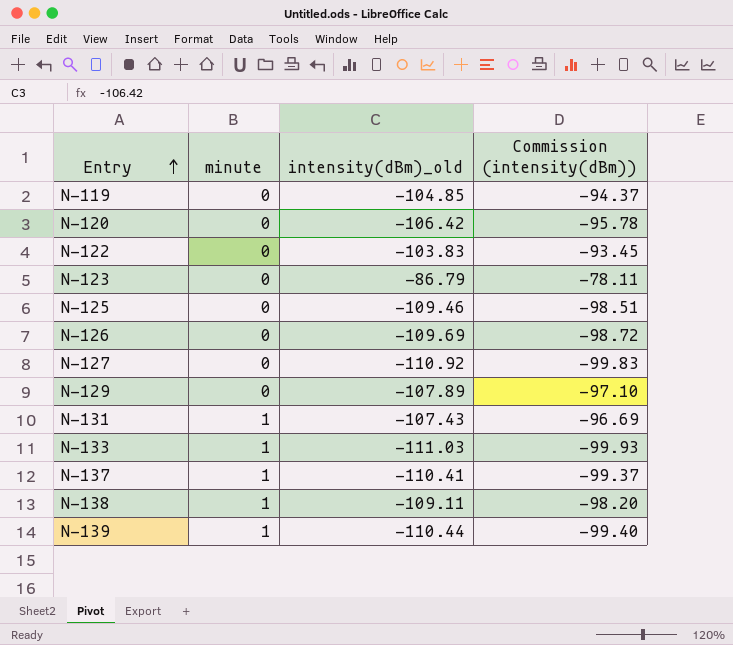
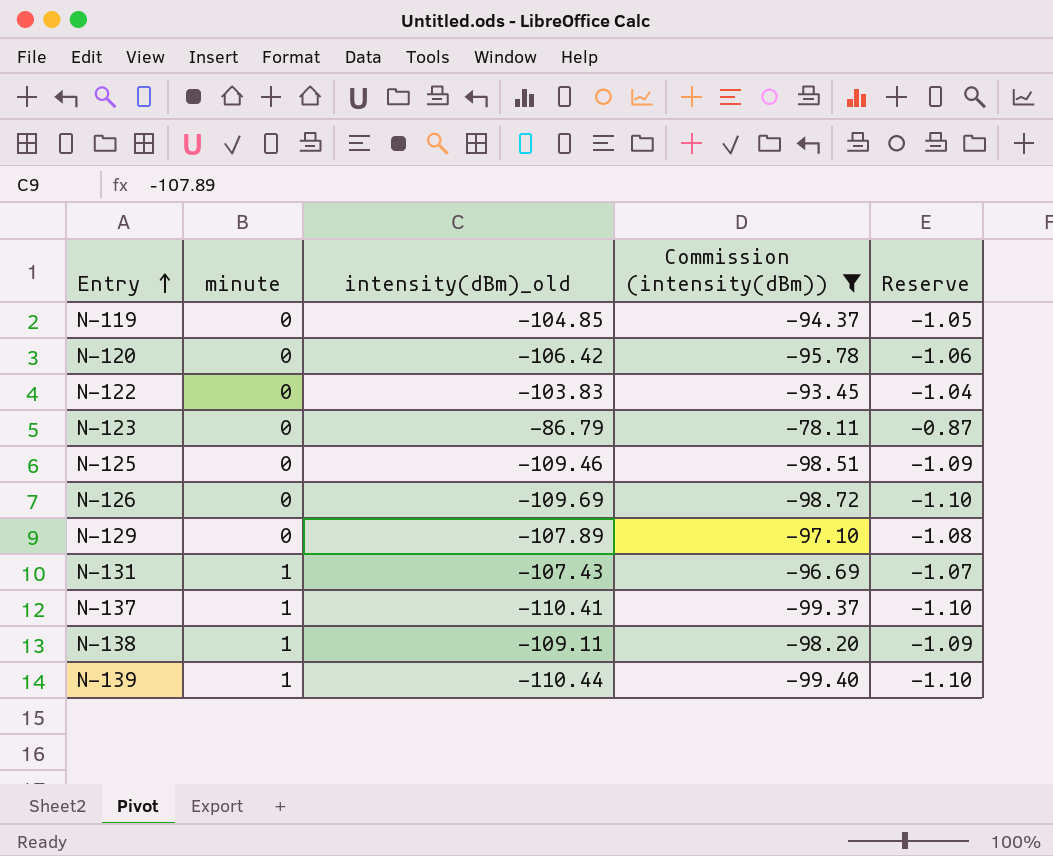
filter: none -> Commission (intensity(dBm)) >= -99.40
column Reserve | formula: none -> [intensity(dBm)_old] * 0.01

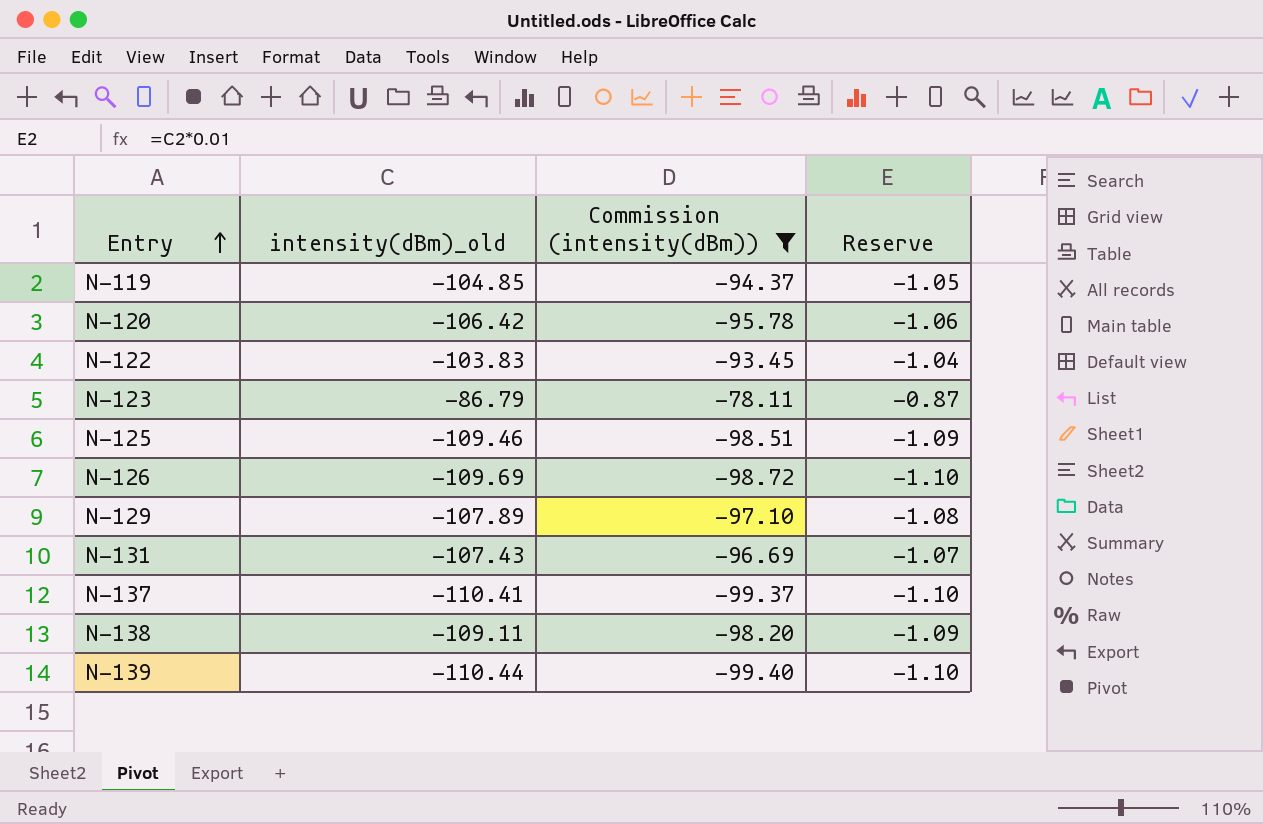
column minute | position: 2 -> none

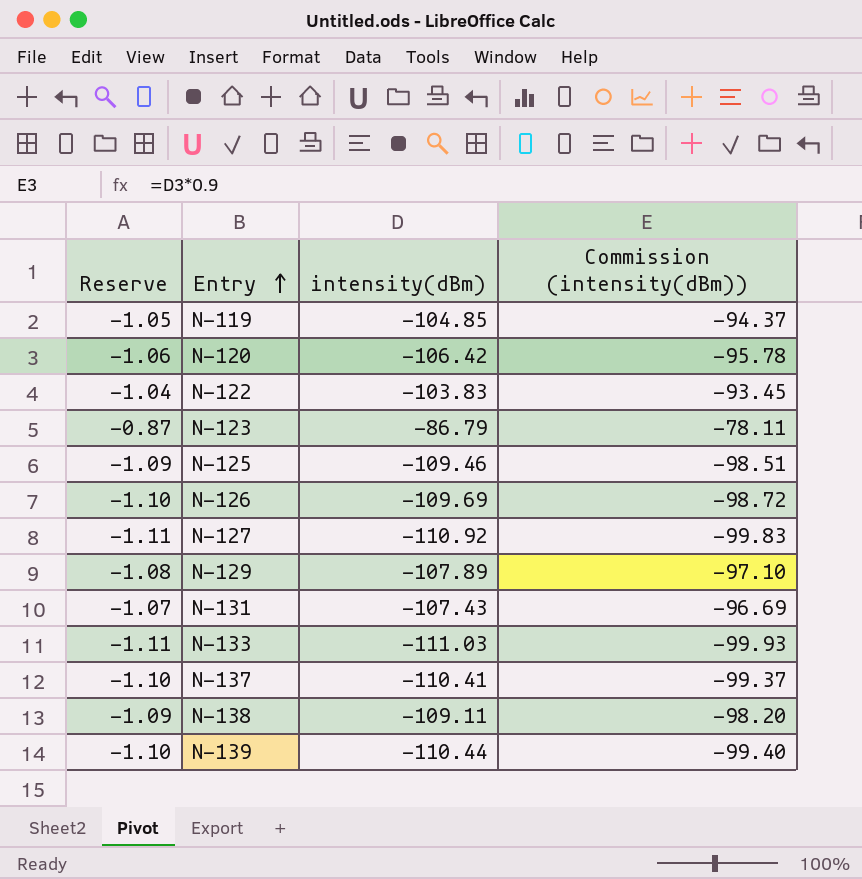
filter: Commission (intensity(dBm)) >= -99.40 -> none
column Reserve | position: 4 -> 1
column name: intensity(dBm)_old -> intensity(dBm)

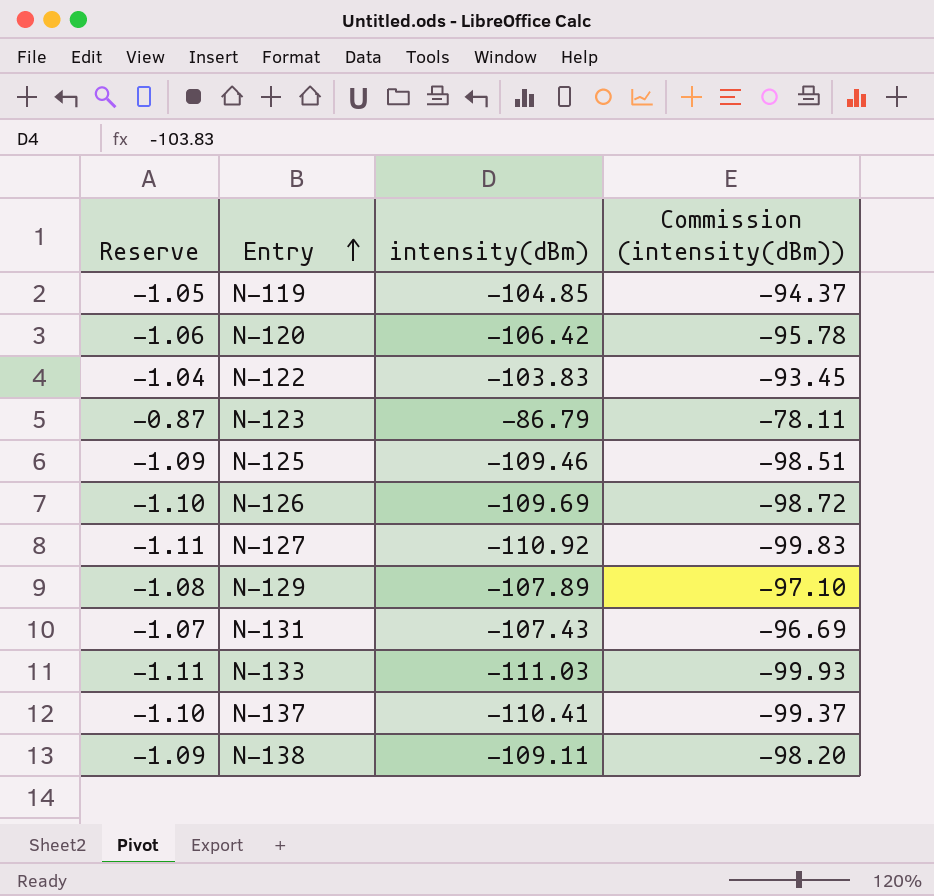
row N-139: -1.10 | -110.44 | -99.40 -> none

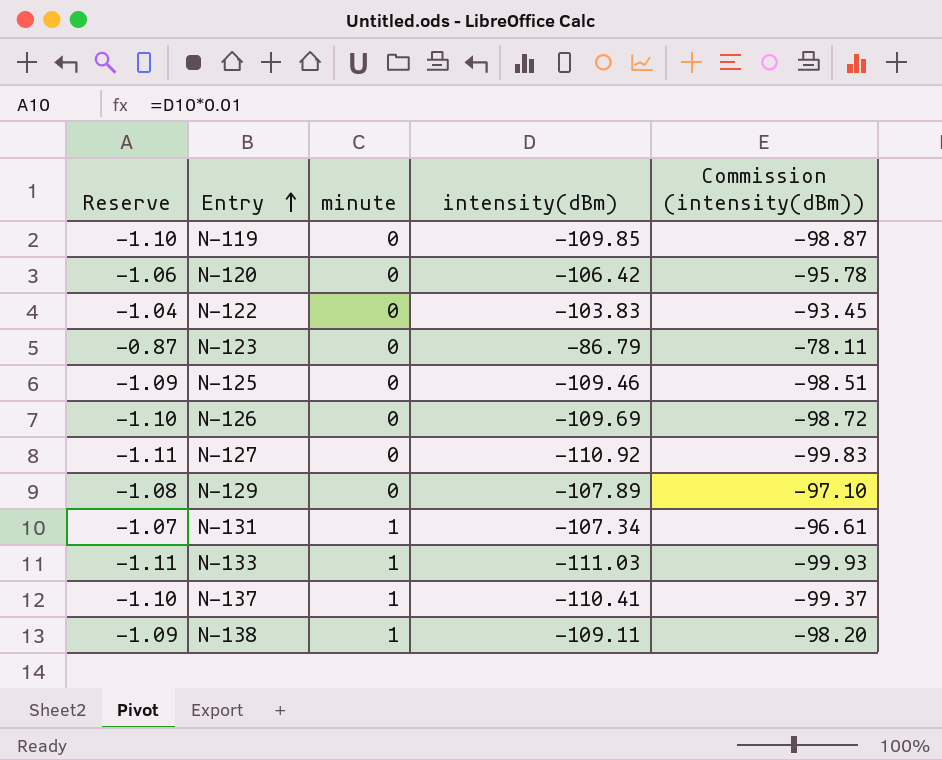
column minute | position: none -> 3
N-119 | Reserve: -1.05 -> -1.10
N-119 | intensity(dBm): -104.85 -> -109.85
N-119 | Commission (intensity(dBm)): -94.37 -> -98.87
N-131 | intensity(dBm): -107.43 -> -107.34
N-131 | Commission (intensity(dBm)): -96.69 -> -96.61

